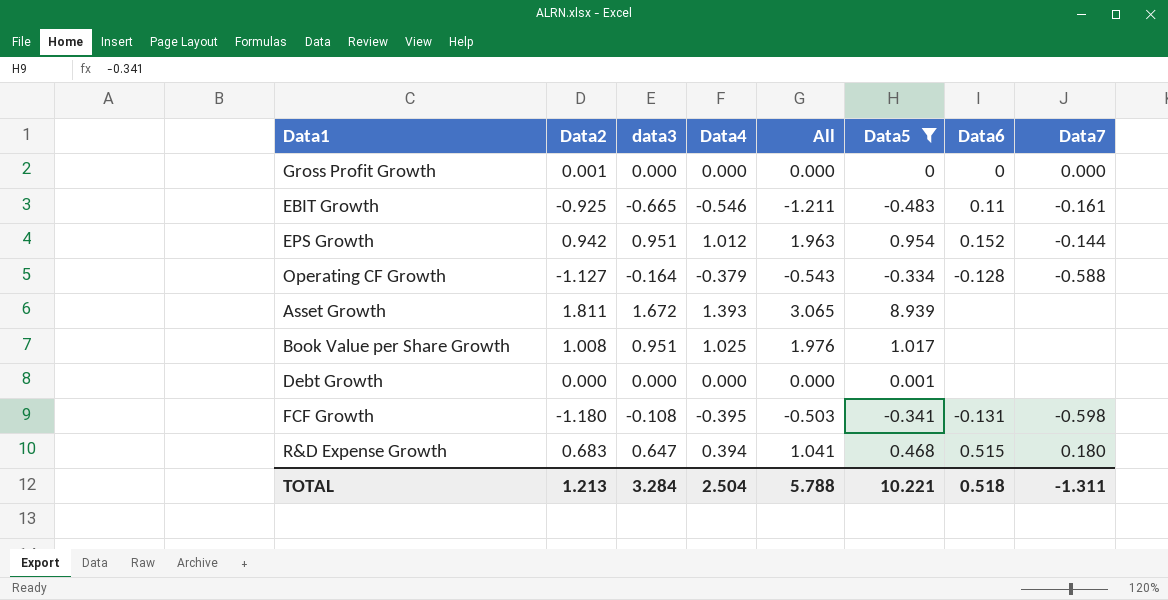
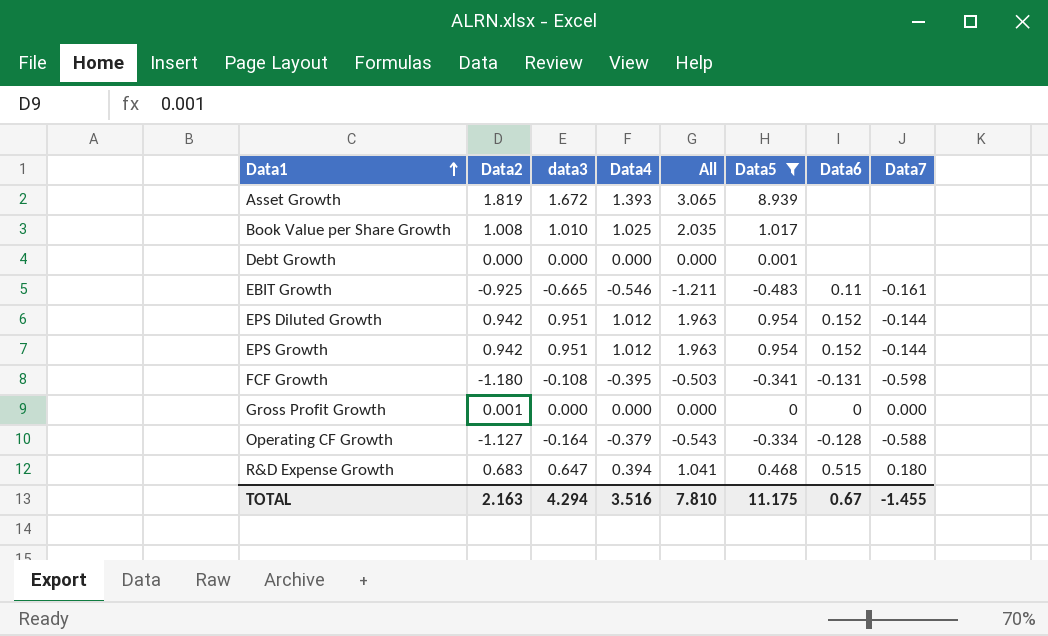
row order: none -> Data1 ascending
Asset Growth | Data2: 1.811 -> 1.819
Book Value per Share Growth | data3: 0.951 -> 1.010
Book Value per Share Growth | All: 1.976 -> 2.035
row EPS Diluted Growth: none -> 0.942 | 0.951 | 1.012 | 1.963 | 0.954 | 0.152 | -0.144
TOTAL | Data2: 1.213 -> 2.163
TOTAL | data3: 3.284 -> 4.294
TOTAL | Data4: 2.504 -> 3.516
TOTAL | All: 5.788 -> 7.810
TOTAL | Data5: 10.221 -> 11.175
TOTAL | Data6: 0.518 -> 0.67
TOTAL | Data7: -1.311 -> -1.455

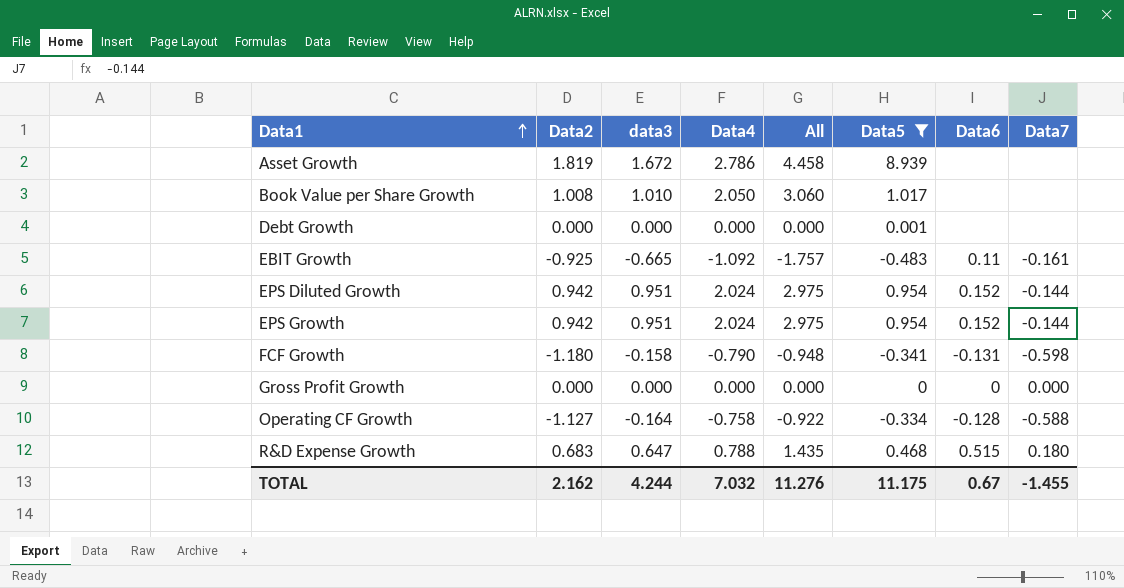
Asset Growth | Data4: 1.393 -> 2.786
Asset Growth | All: 3.065 -> 4.458
Book Value per Share Growth | Data4: 1.025 -> 2.050
Book Value per Share Growth | All: 2.035 -> 3.060
EBIT Growth | Data4: -0.546 -> -1.092
EBIT Growth | All: -1.211 -> -1.757
EPS Diluted Growth | Data4: 1.012 -> 2.024
EPS Diluted Growth | All: 1.963 -> 2.975
EPS Growth | Data4: 1.012 -> 2.024
EPS Growth | All: 1.963 -> 2.975
FCF Growth | data3: -0.108 -> -0.158
FCF Growth | Data4: -0.395 -> -0.790
FCF Growth | All: -0.503 -> -0.948
Gross Profit Growth | Data2: 0.001 -> 0.000
Operating CF Growth | Data4: -0.379 -> -0.758
Operating CF Growth | All: -0.543 -> -0.922
R&D Expense Growth | Data4: 0.394 -> 0.788
R&D Expense Growth | All: 1.041 -> 1.435
TOTAL | Data2: 2.163 -> 2.162
TOTAL | data3: 4.294 -> 4.244
TOTAL | Data4: 3.516 -> 7.032
TOTAL | All: 7.810 -> 11.276

